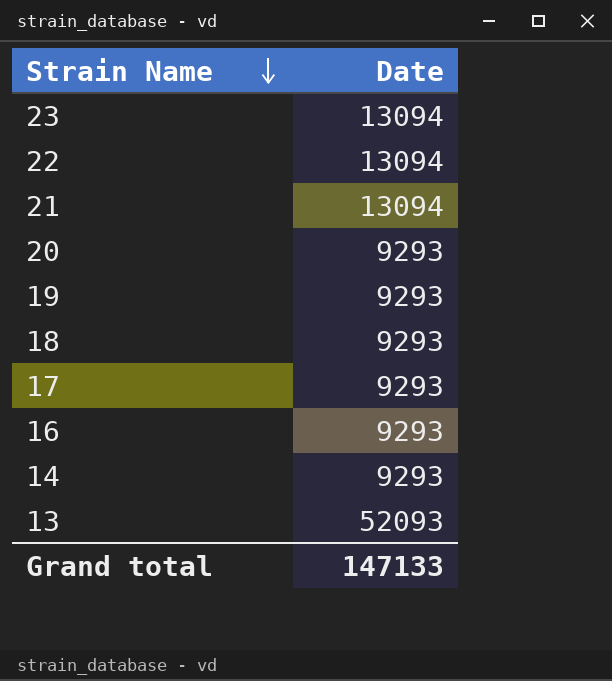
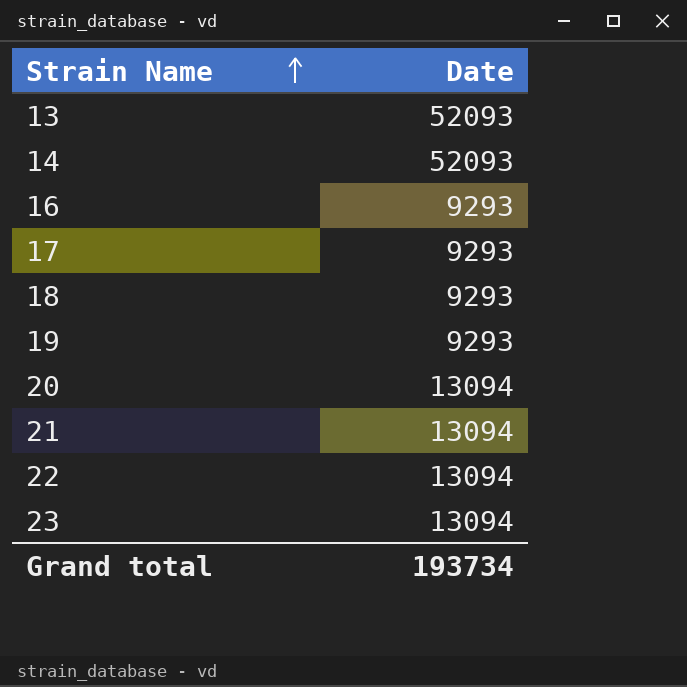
row order: Strain Name descending -> Strain Name ascending
14 | Date: 9293 -> 52093
20 | Date: 9293 -> 13094
Grand total | Date: 147133 -> 193734

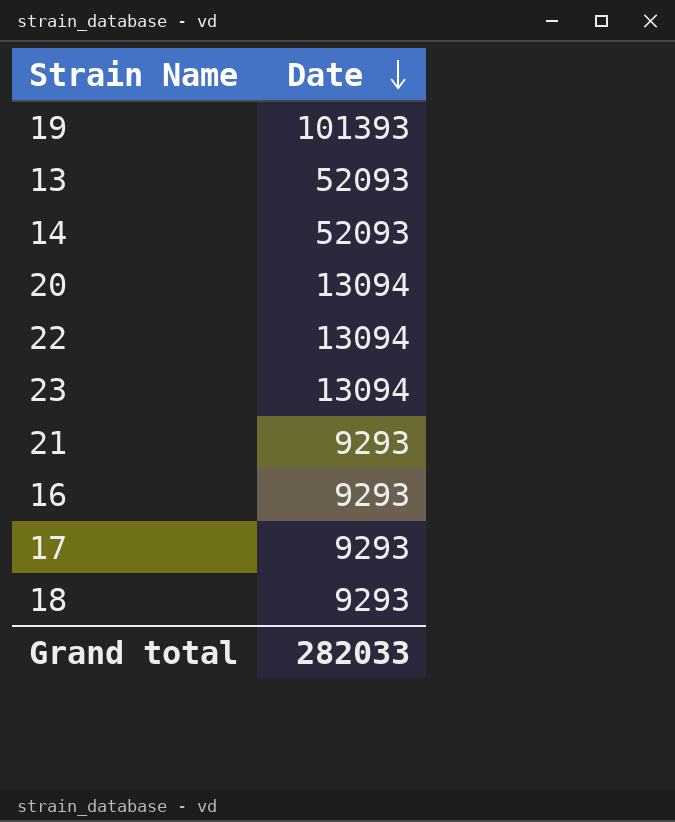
row order: Strain Name ascending -> Date descending
19 | Date: 9293 -> 101393
21 | Date: 13094 -> 9293
Grand total | Date: 193734 -> 282033

